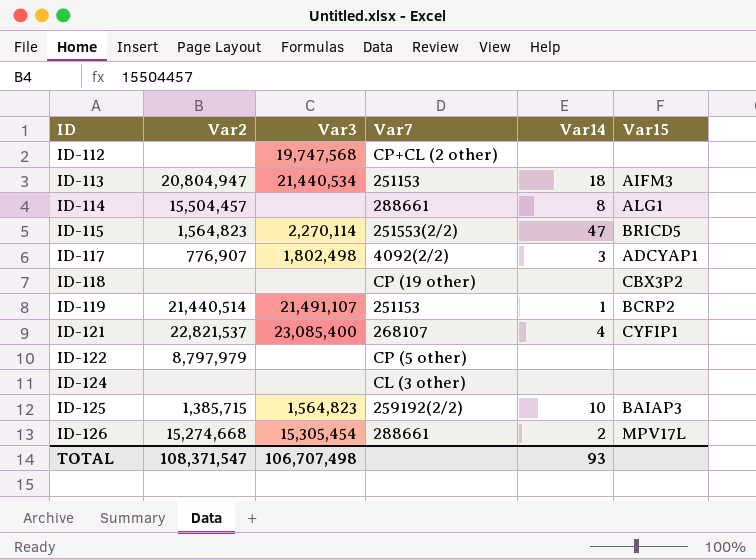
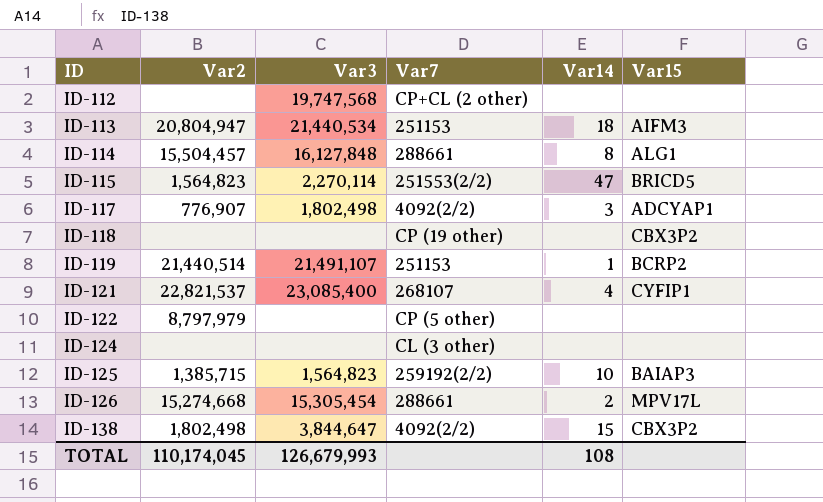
ID-114 | Var3: none -> 16,127,848
row ID-138: none -> 1,802,498 | 3,844,647 | 4092(2/2) | 15 | CBX3P2
TOTAL | Var2: 108,371,547 -> 110,174,045
TOTAL | Var3: 106,707,498 -> 126,679,993
TOTAL | Var14: 93 -> 108

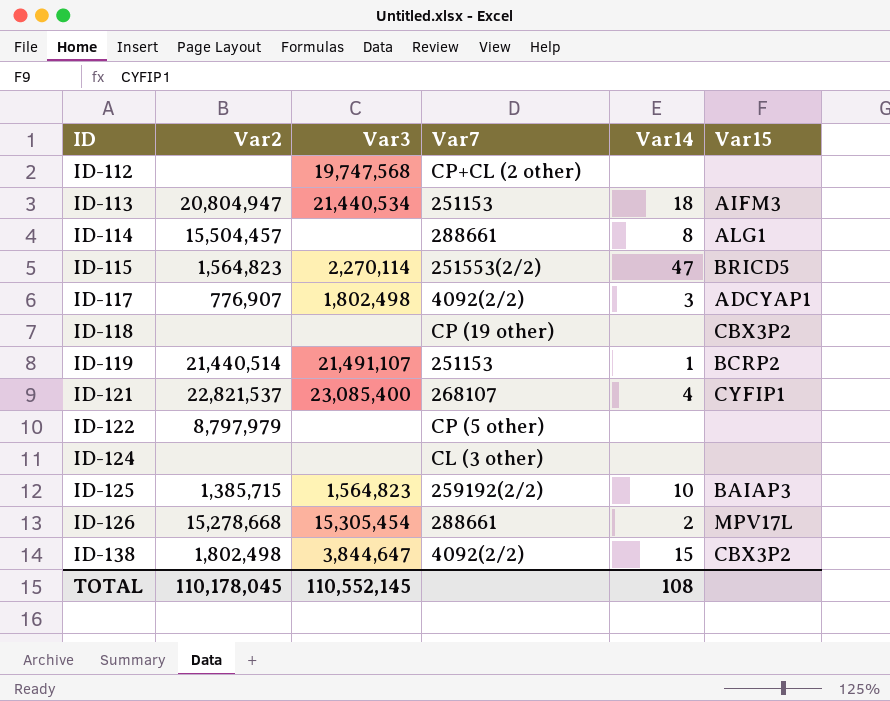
ID-114 | Var3: 16,127,848 -> none
ID-126 | Var2: 15,274,668 -> 15,278,668
TOTAL | Var2: 110,174,045 -> 110,178,045
TOTAL | Var3: 126,679,993 -> 110,552,145

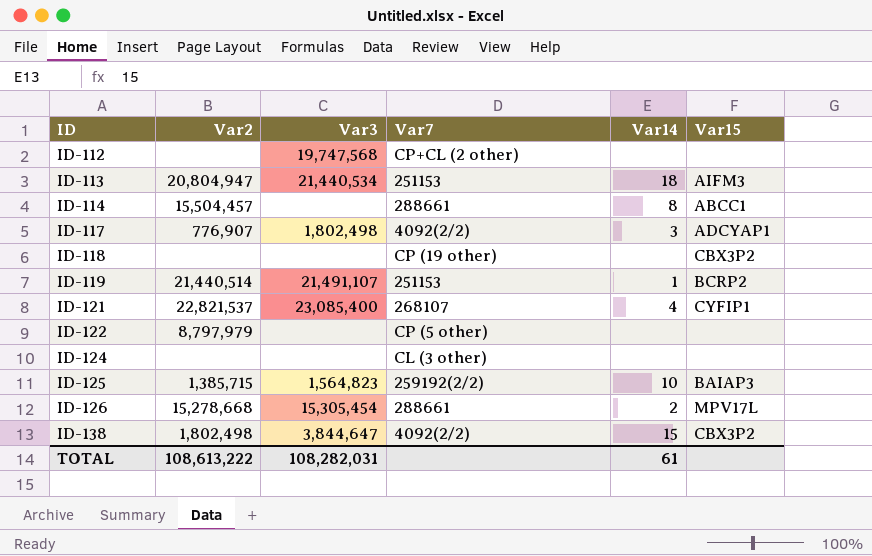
row ID-115: 1,564,823 | 2,270,114 | 251553(2/2) | 47 | BRICD5 -> none
ID-114 | Var15: ALG1 -> ABCC1
TOTAL | Var2: 110,178,045 -> 108,613,222
TOTAL | Var3: 110,552,145 -> 108,282,031
TOTAL | Var14: 108 -> 61

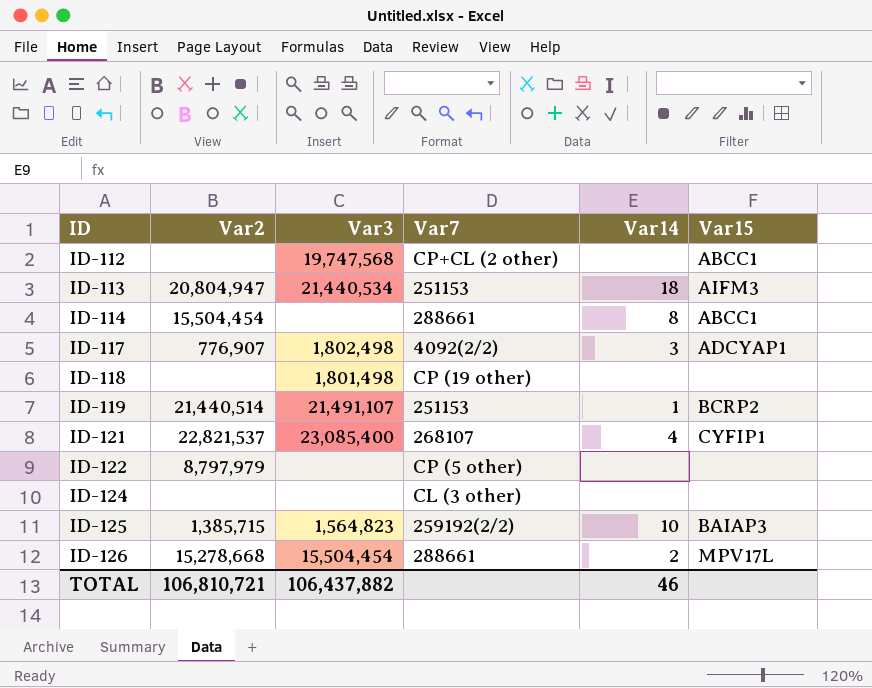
row ID-138: 1,802,498 | 3,844,647 | 4092(2/2) | 15 | CBX3P2 -> none
ID-112 | Var15: none -> ABCC1
ID-114 | Var2: 15,504,457 -> 15,504,454
ID-118 | Var3: none -> 1,801,498
ID-118 | Var15: CBX3P2 -> none
ID-126 | Var3: 15,305,454 -> 15,504,454
TOTAL | Var2: 108,613,222 -> 106,810,721
TOTAL | Var3: 108,282,031 -> 106,437,882
TOTAL | Var14: 61 -> 46

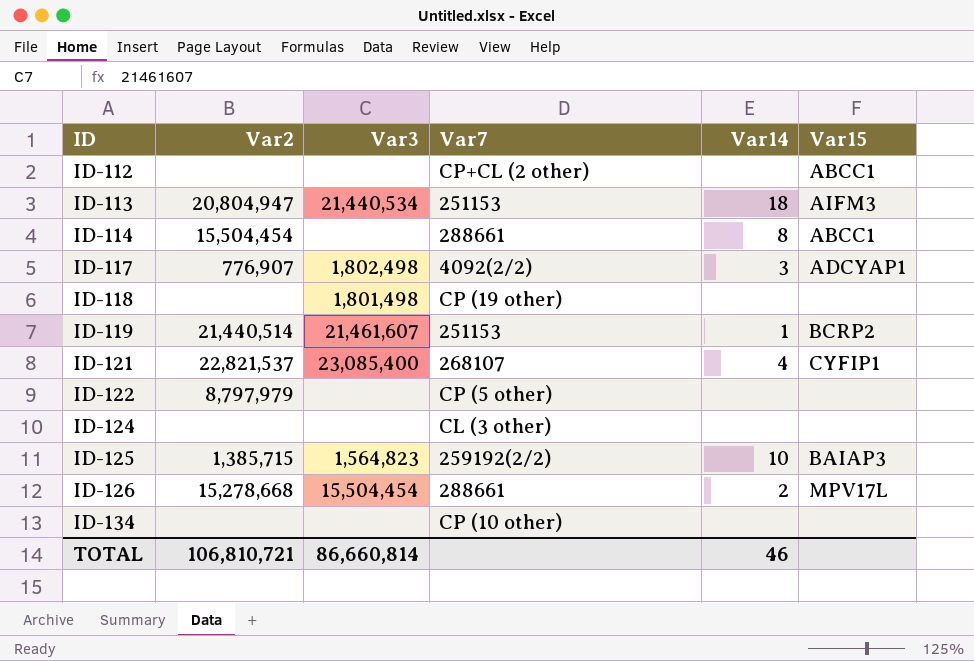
ID-112 | Var3: 19,747,568 -> none
ID-119 | Var3: 21,491,107 -> 21,461,607
row ID-134: none -> none | none | CP (10 other) | none | none
TOTAL | Var3: 106,437,882 -> 86,660,814

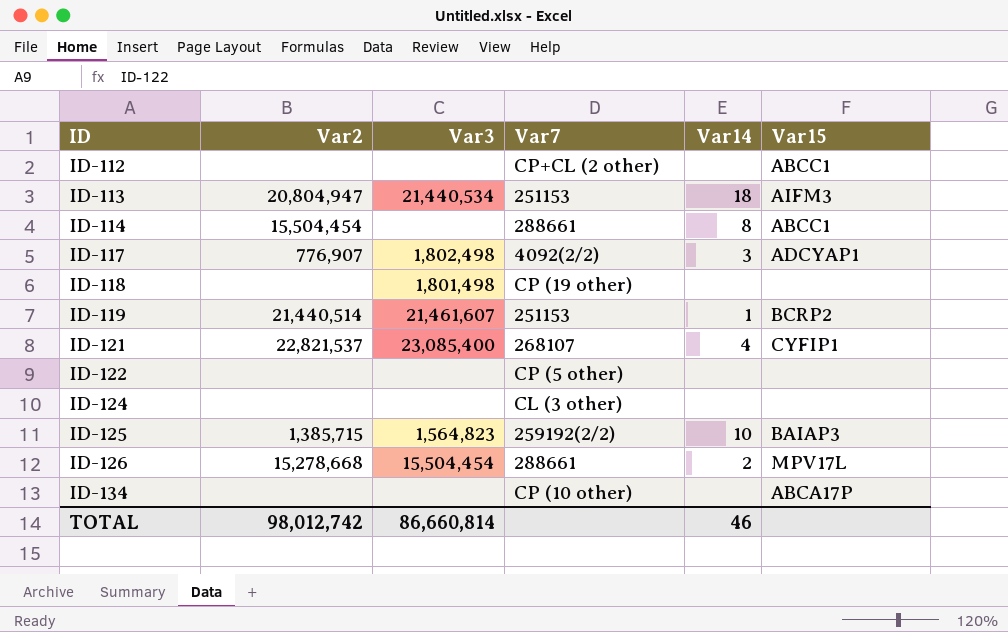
ID-122 | Var2: 8,797,979 -> none
ID-134 | Var15: none -> ABCA17P
TOTAL | Var2: 106,810,721 -> 98,012,742

